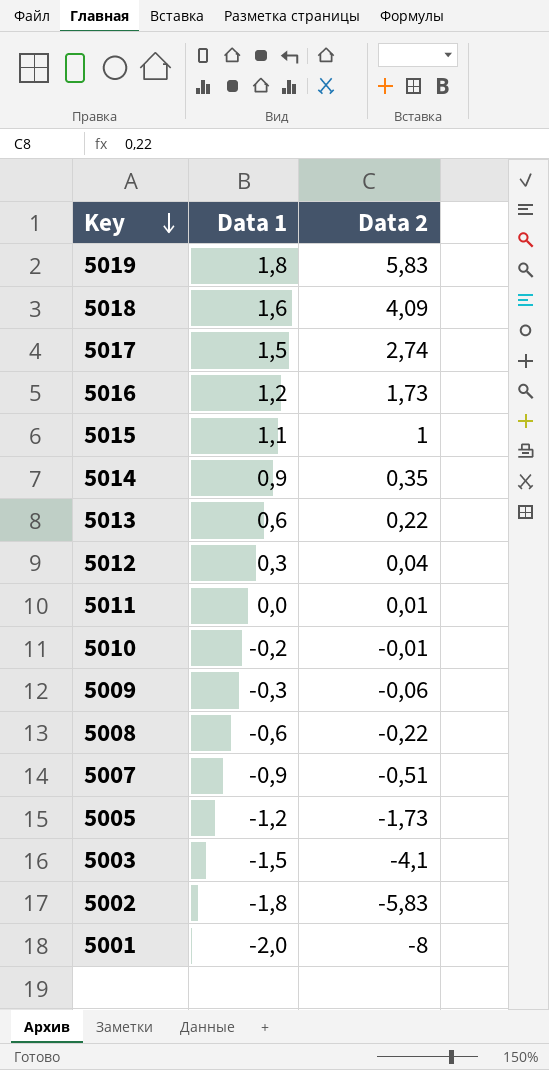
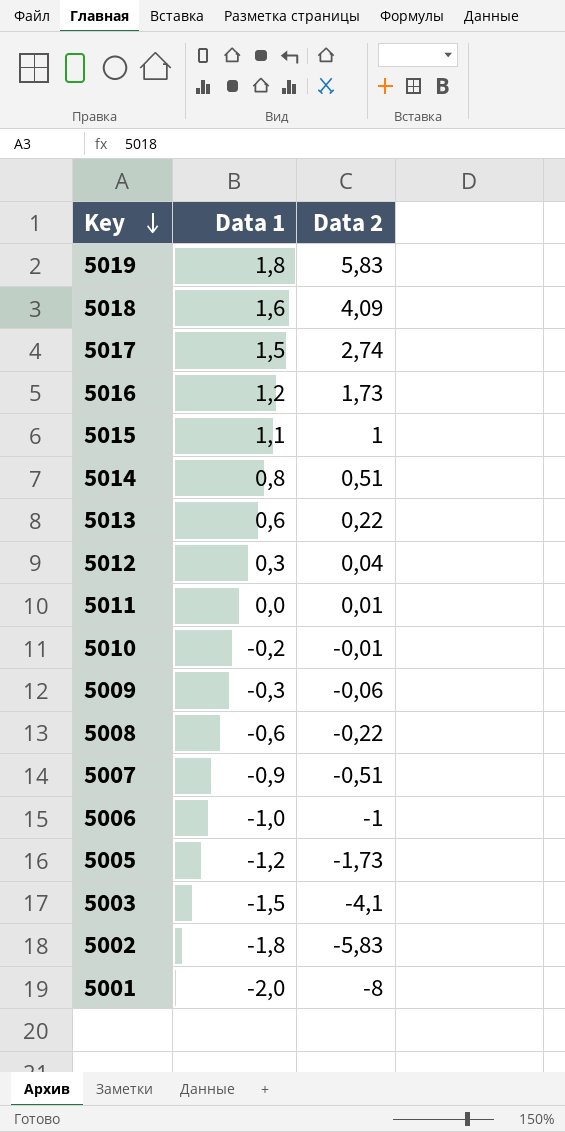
5014 | Data 1: 0,9 -> 0,8
5014 | Data 2: 0,35 -> 0,51
row 5006: none -> -1,0 | -1

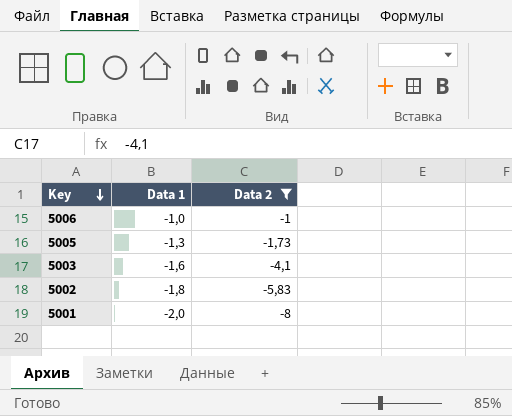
filter: none -> Data 2 <= -1
5005 | Data 1: -1,2 -> -1,3
5003 | Data 1: -1,5 -> -1,6

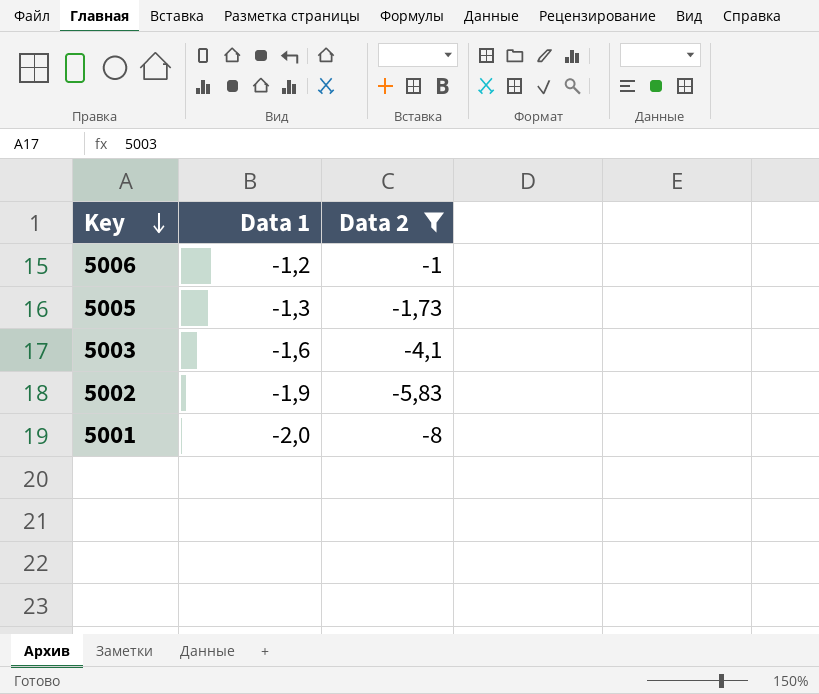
5006 | Data 1: -1,0 -> -1,2
5002 | Data 1: -1,8 -> -1,9

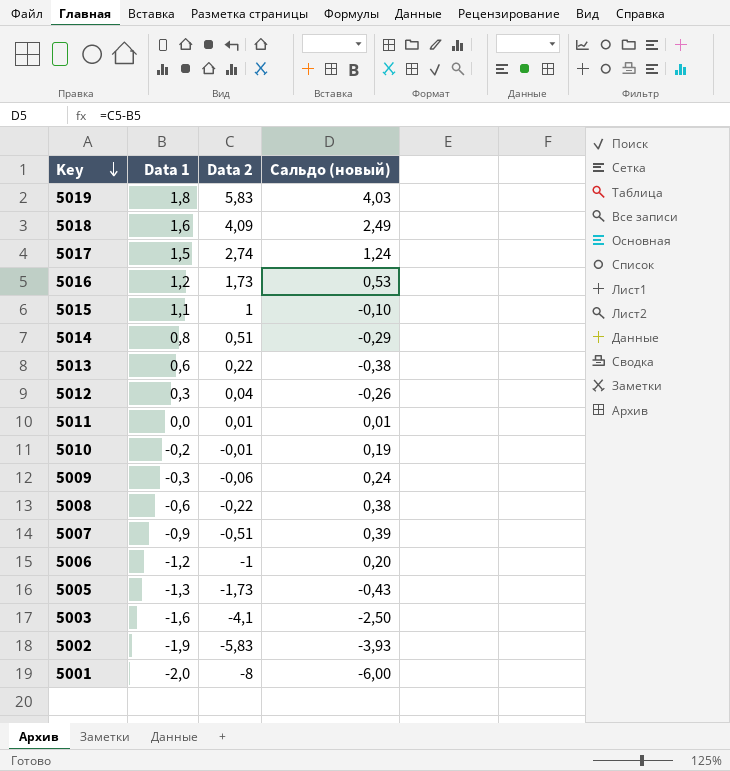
filter: Data 2 <= -1 -> none
column Сальдо (новый) | formula: none -> [Data 2] - [Data 1]

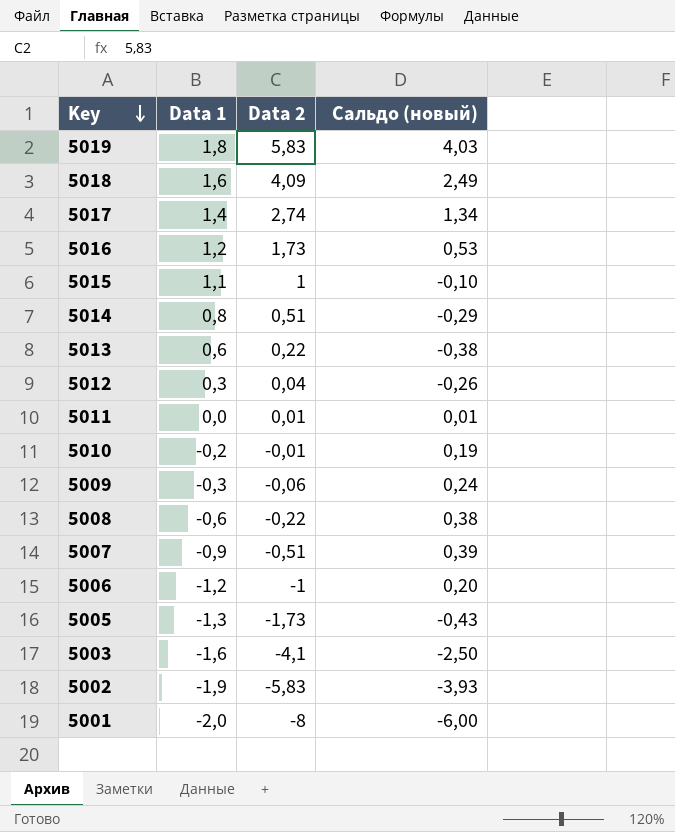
5017 | Data 1: 1,5 -> 1,4
5017 | Сальдо (новый): 1,24 -> 1,34

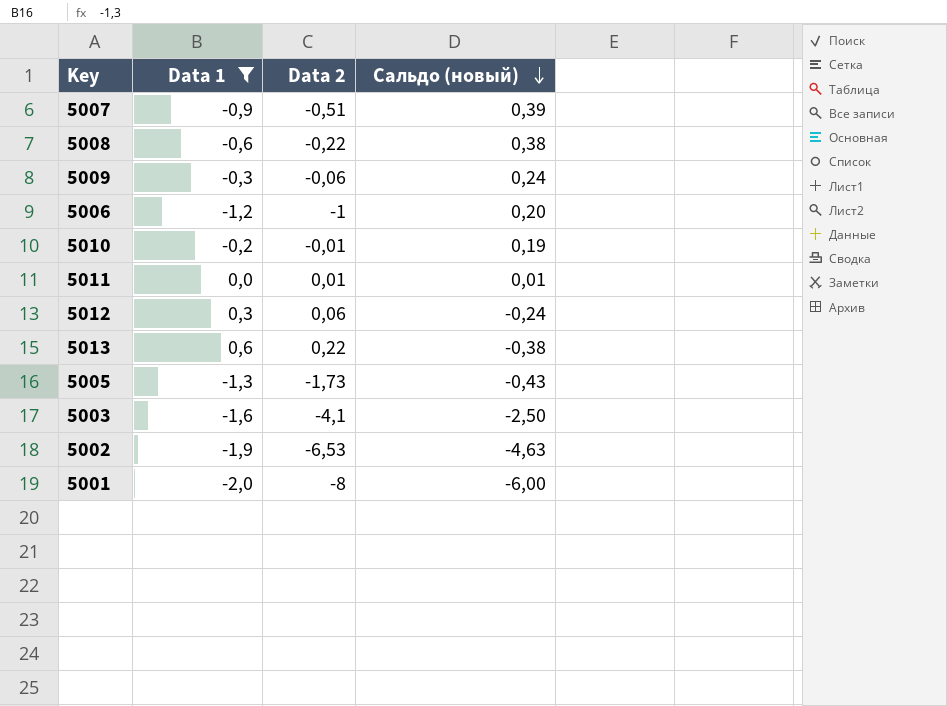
filter: none -> Data 1 <= 0,6
row order: Key descending -> Сальдо (новый) descending
5012 | Data 2: 0,04 -> 0,06
5012 | Сальдо (новый): -0,26 -> -0,24
5002 | Data 2: -5,83 -> -6,53
5002 | Сальдо (новый): -3,93 -> -4,63

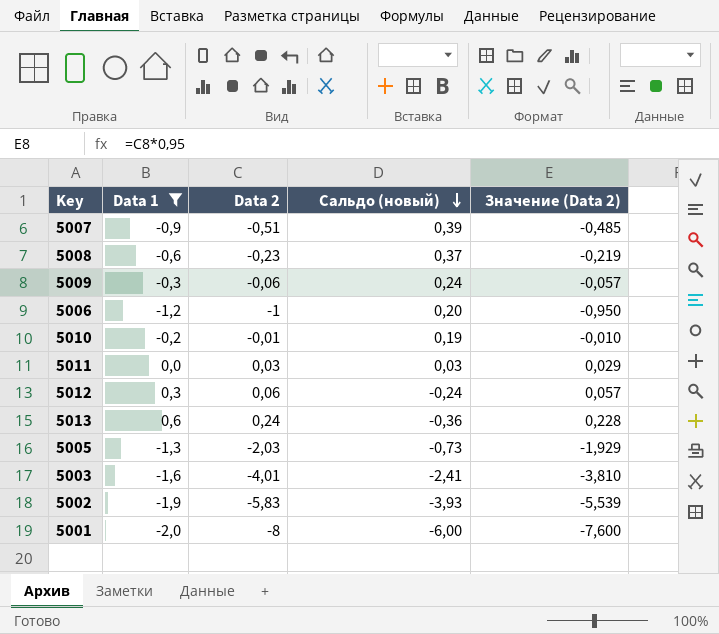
column Значение (Data 2) | formula: none -> [Data 2] * 0,95
5008 | Data 2: -0,22 -> -0,23
5008 | Сальдо (новый): 0,38 -> 0,37
5011 | Data 2: 0,01 -> 0,03
5011 | Сальдо (новый): 0,01 -> 0,03
5013 | Data 2: 0,22 -> 0,24
5013 | Сальдо (новый): -0,38 -> -0,36
5005 | Data 2: -1,73 -> -2,03
5005 | Сальдо (новый): -0,43 -> -0,73
5003 | Data 2: -4,1 -> -4,01
5003 | Сальдо (новый): -2,50 -> -2,41
5002 | Data 2: -6,53 -> -5,83
5002 | Сальдо (новый): -4,63 -> -3,93

